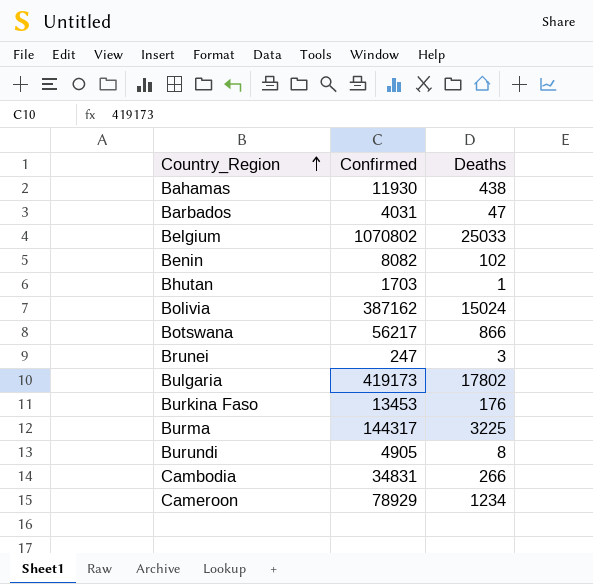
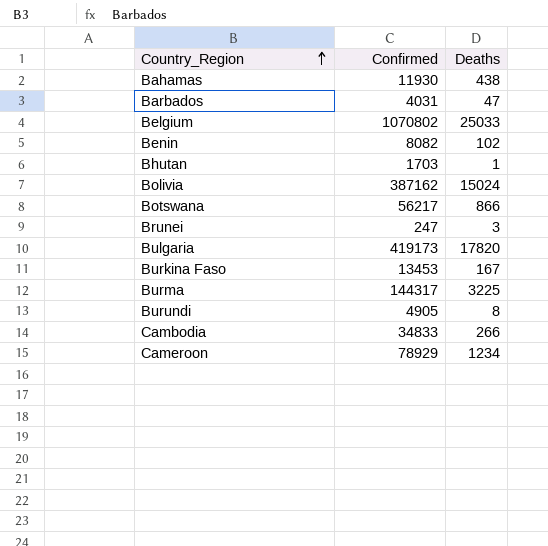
Bulgaria | Deaths: 17802 -> 17820
Burkina Faso | Deaths: 176 -> 167
Cambodia | Confirmed: 34831 -> 34833

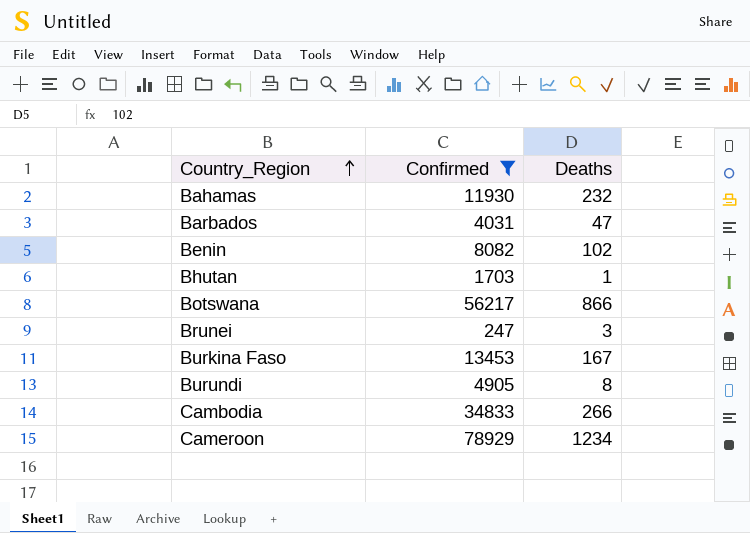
filter: none -> Confirmed <= 78929
Bahamas | Deaths: 438 -> 232

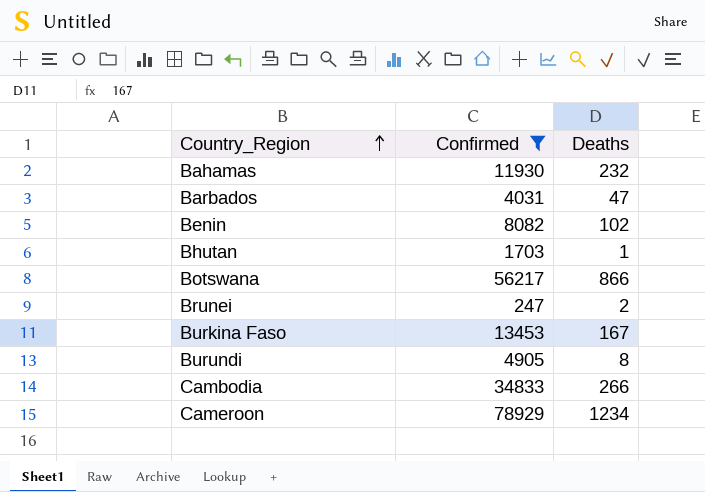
Brunei | Deaths: 3 -> 2

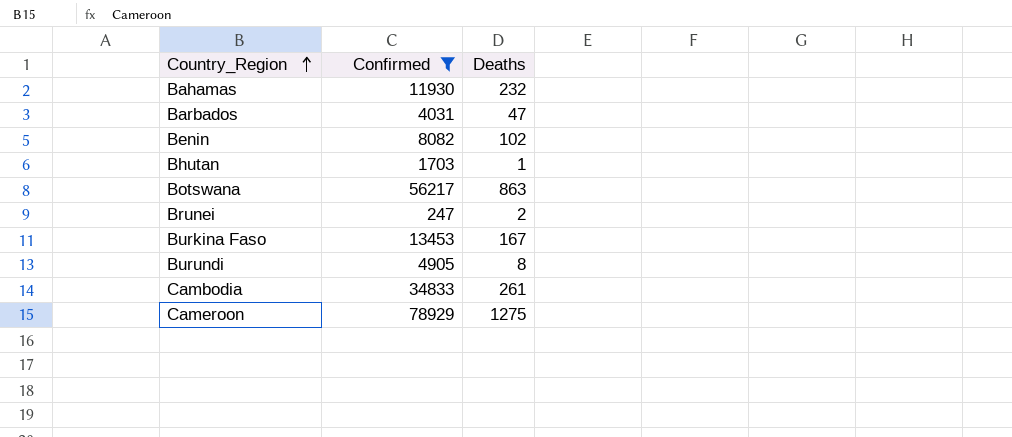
Botswana | Deaths: 866 -> 863
Cambodia | Deaths: 266 -> 261
Cameroon | Deaths: 1234 -> 1275

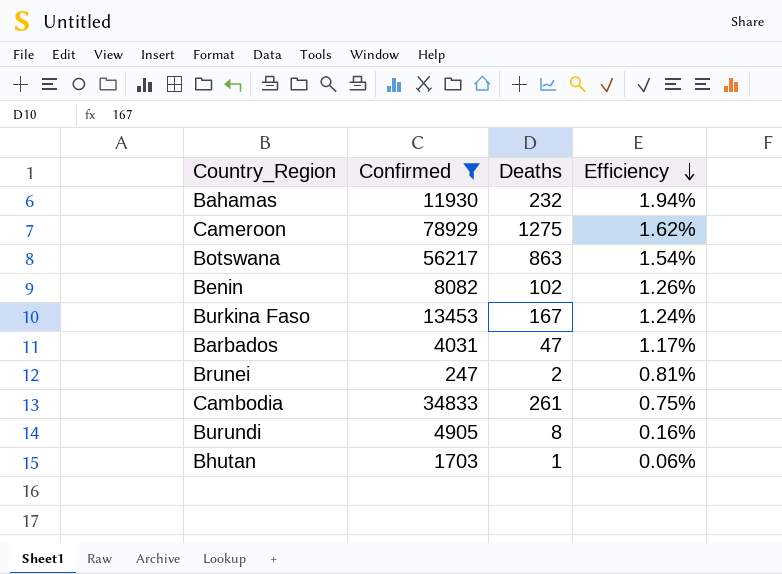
row order: Country_Region ascending -> Efficiency descending
column Efficiency | formula: none -> [Deaths] / [Confirmed]

